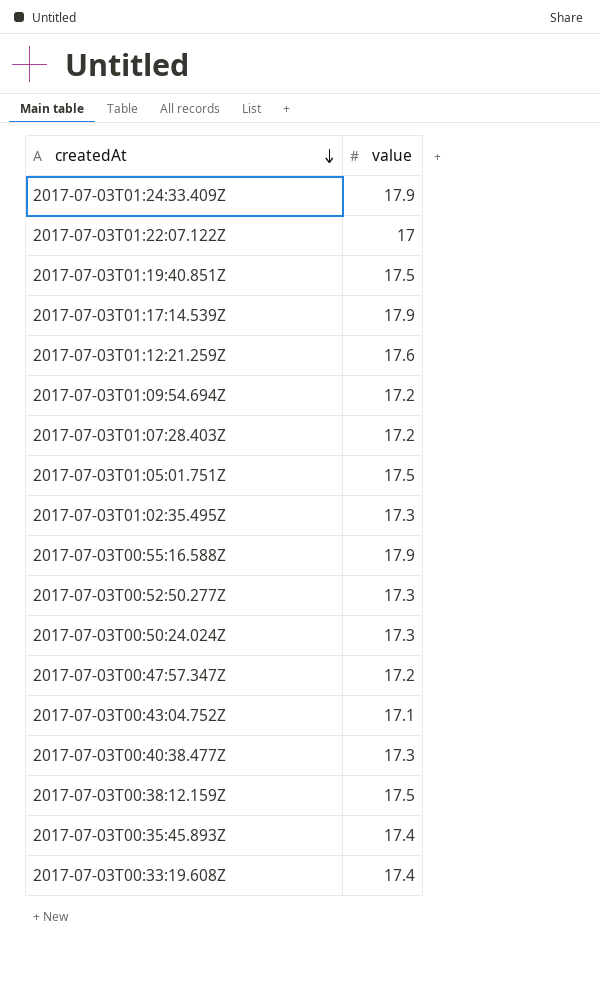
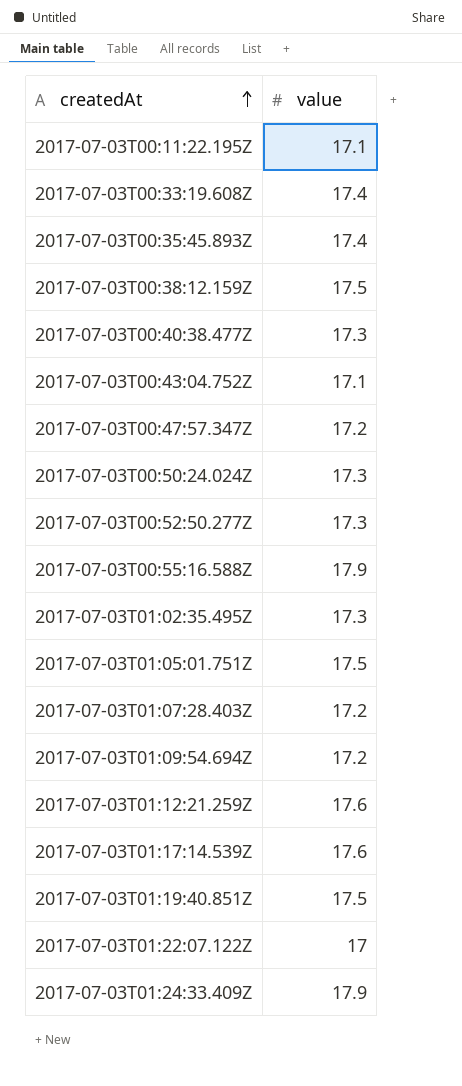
row order: createdAt descending -> createdAt ascending
row 2017-07-03T00:11:22.195Z: none -> 17.1
2017-07-03T01:17:14.539Z | value: 17.9 -> 17.6

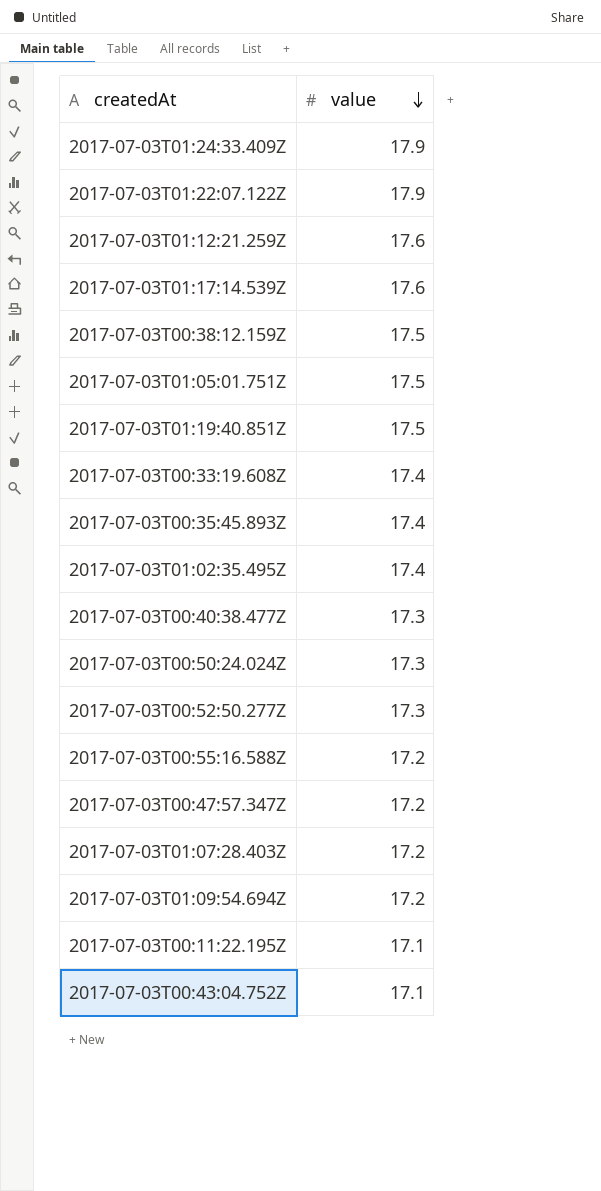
row order: createdAt ascending -> value descending
2017-07-03T01:22:07.122Z | value: 17 -> 17.9
2017-07-03T01:02:35.495Z | value: 17.3 -> 17.4
2017-07-03T00:55:16.588Z | value: 17.9 -> 17.2

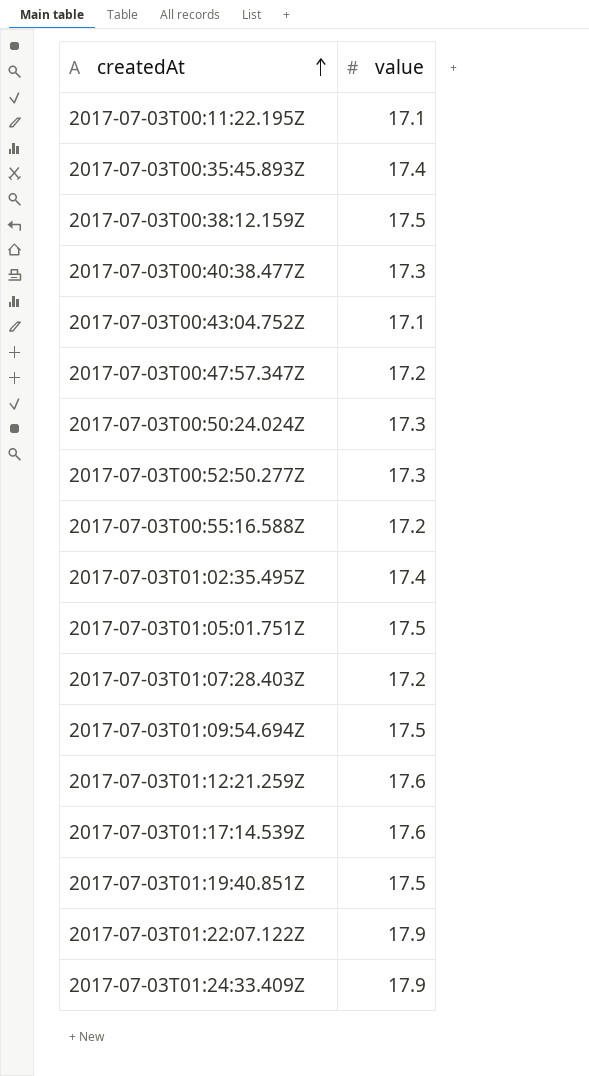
row order: value descending -> createdAt ascending
row 2017-07-03T00:33:19.608Z: 17.4 -> none
2017-07-03T01:09:54.694Z | value: 17.2 -> 17.5

